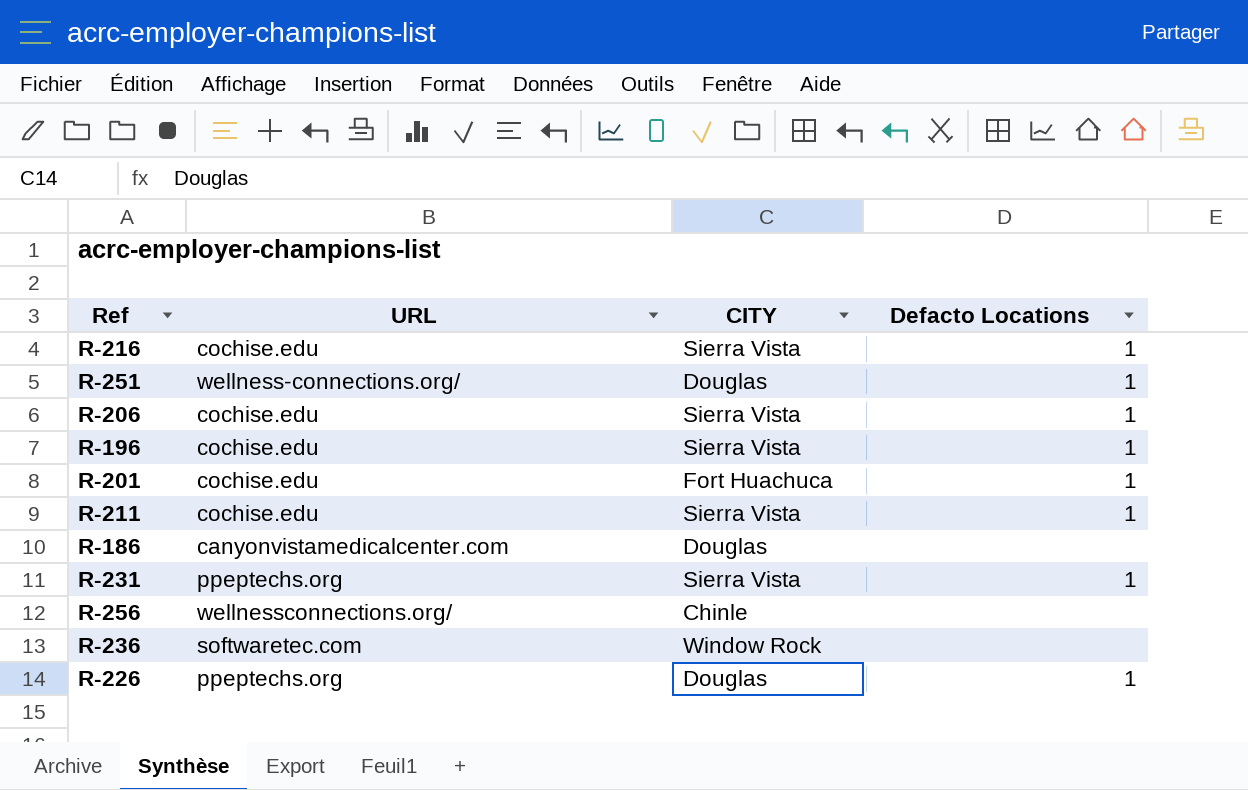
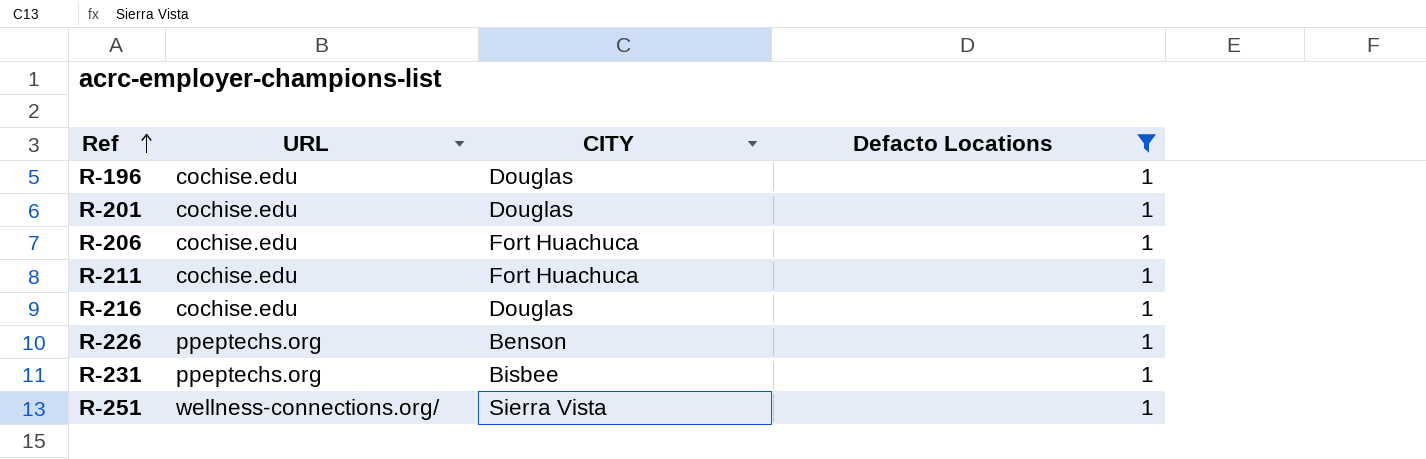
filter: none -> Defacto Locations = 1
row order: none -> Ref ascending
R-196 | CITY: Sierra Vista -> Douglas
R-201 | CITY: Fort Huachuca -> Douglas
R-206 | CITY: Sierra Vista -> Fort Huachuca
R-211 | CITY: Sierra Vista -> Fort Huachuca
R-216 | CITY: Sierra Vista -> Douglas
R-226 | CITY: Douglas -> Benson
R-231 | CITY: Sierra Vista -> Bisbee
R-251 | CITY: Douglas -> Sierra Vista

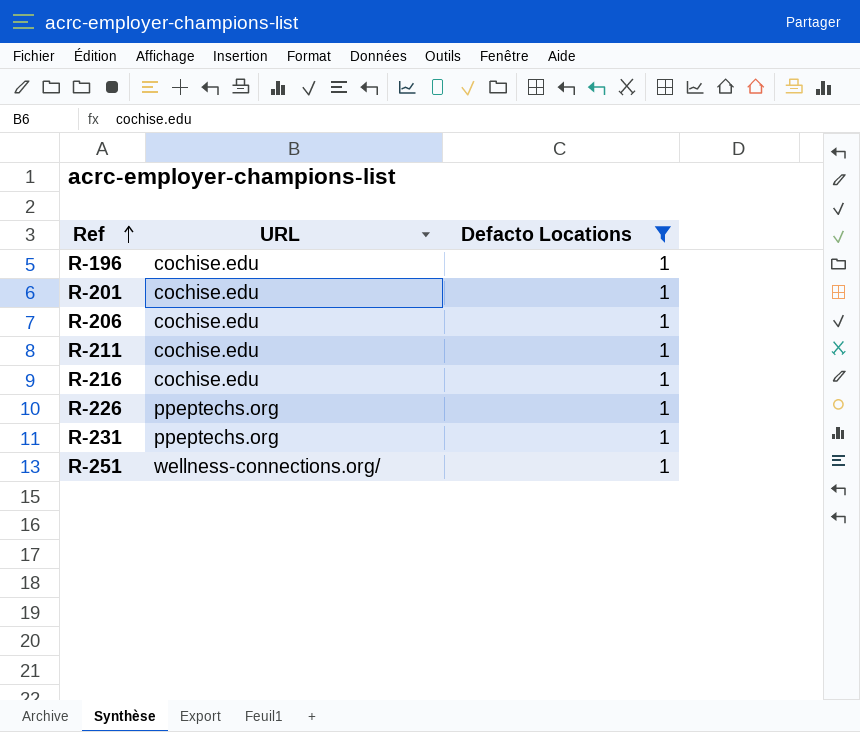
column CITY | position: 3 -> none

